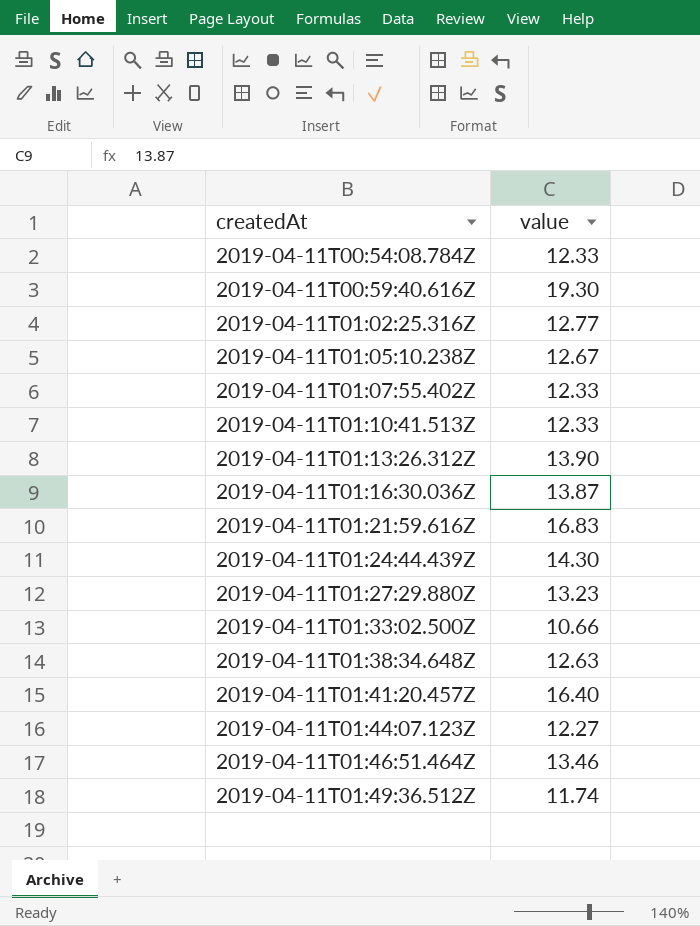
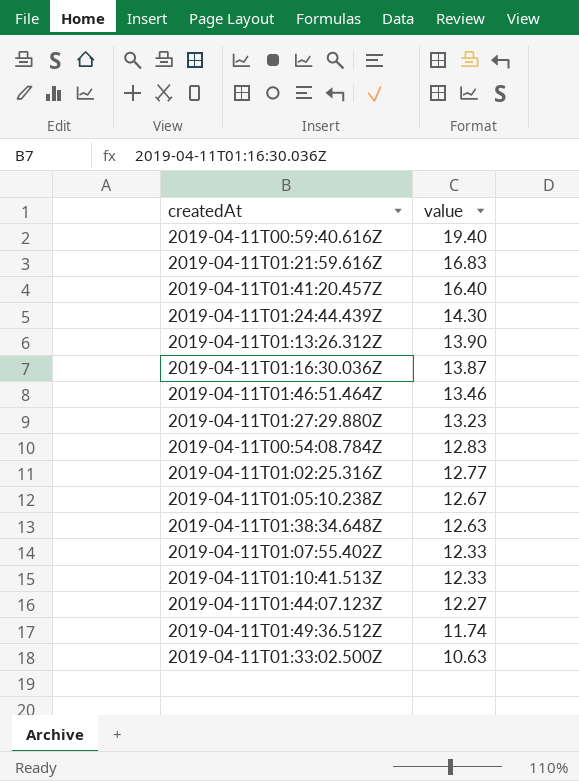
row order: createdAt ascending -> value descending
2019-04-11T00:59:40.616Z | value: 19.30 -> 19.40
2019-04-11T00:54:08.784Z | value: 12.33 -> 12.83
2019-04-11T01:33:02.500Z | value: 10.66 -> 10.63

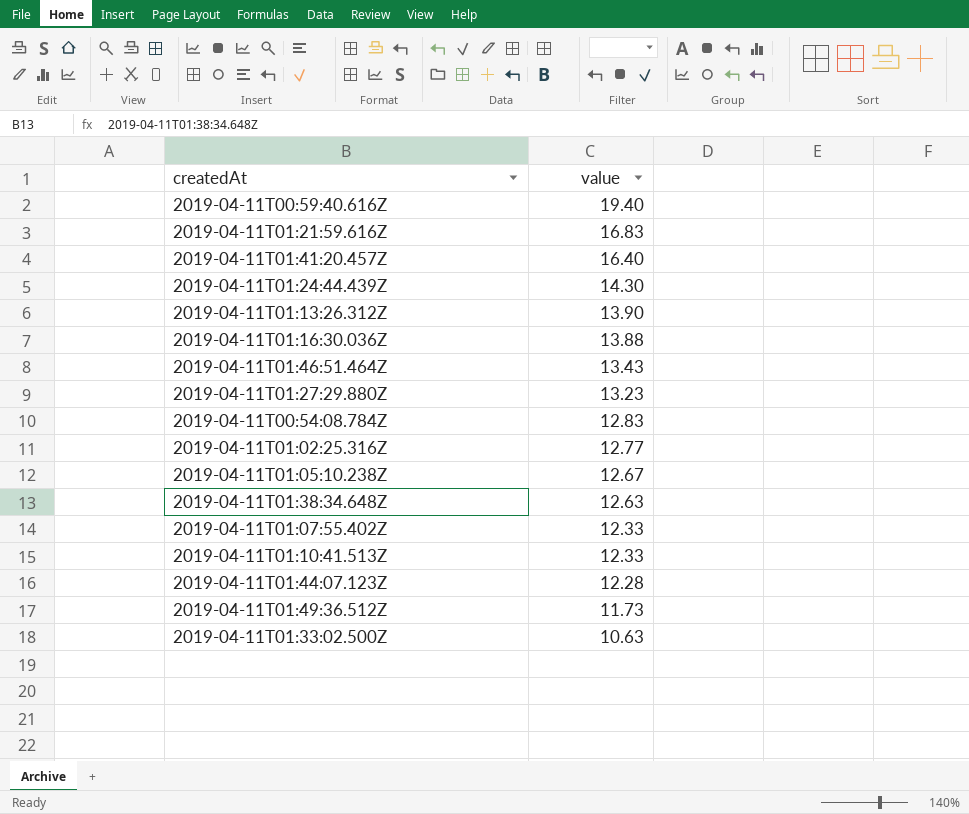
2019-04-11T01:16:30.036Z | value: 13.87 -> 13.88
2019-04-11T01:46:51.464Z | value: 13.46 -> 13.43
2019-04-11T01:44:07.123Z | value: 12.27 -> 12.28
2019-04-11T01:49:36.512Z | value: 11.74 -> 11.73

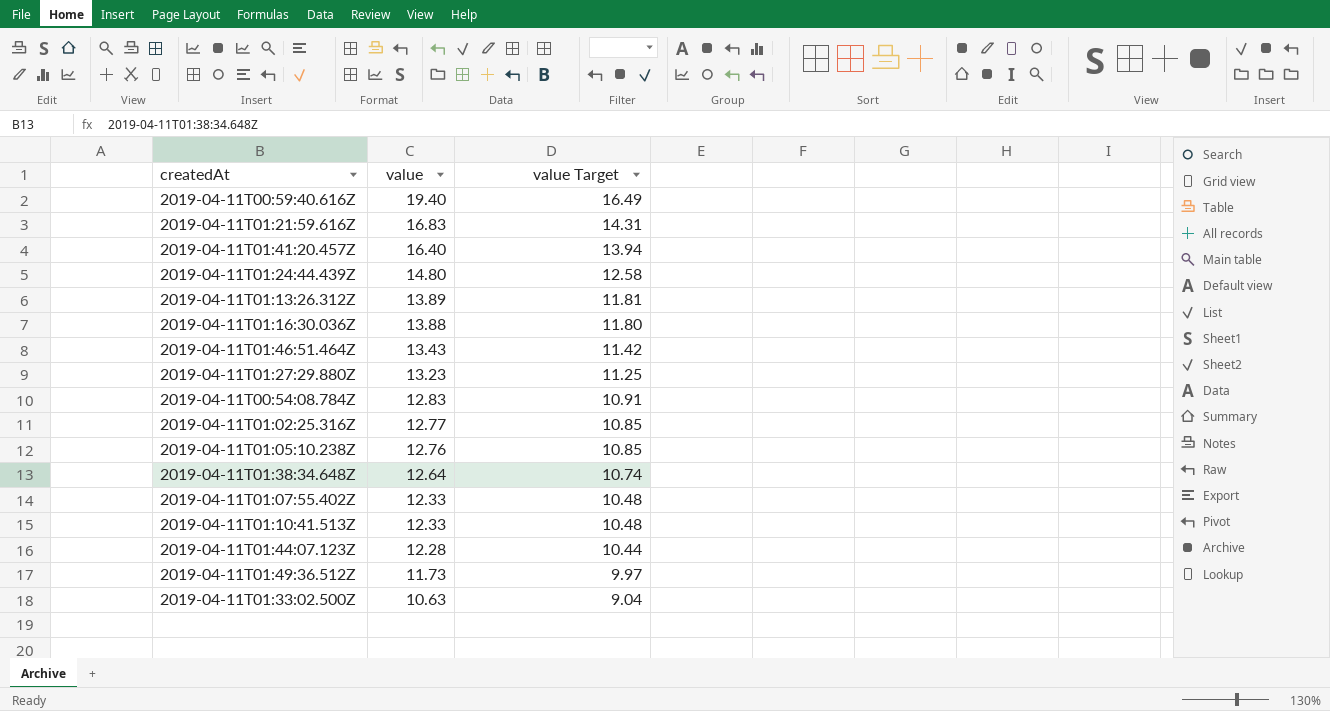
column value Target | formula: none -> [value] * 0.85
2019-04-11T01:24:44.439Z | value: 14.30 -> 14.80
2019-04-11T01:13:26.312Z | value: 13.90 -> 13.89
2019-04-11T01:05:10.238Z | value: 12.67 -> 12.76
2019-04-11T01:38:34.648Z | value: 12.63 -> 12.64

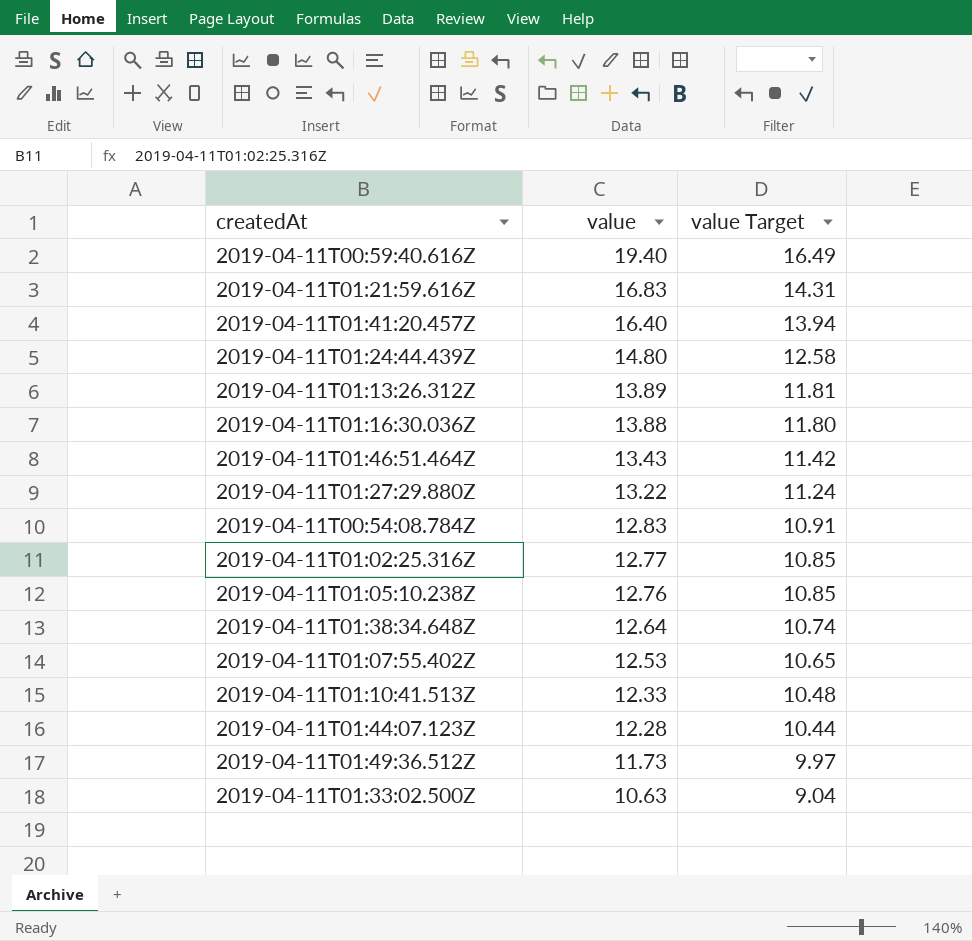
2019-04-11T01:27:29.880Z | value: 13.23 -> 13.22
2019-04-11T01:27:29.880Z | value Target: 11.25 -> 11.24
2019-04-11T01:07:55.402Z | value: 12.33 -> 12.53
2019-04-11T01:07:55.402Z | value Target: 10.48 -> 10.65

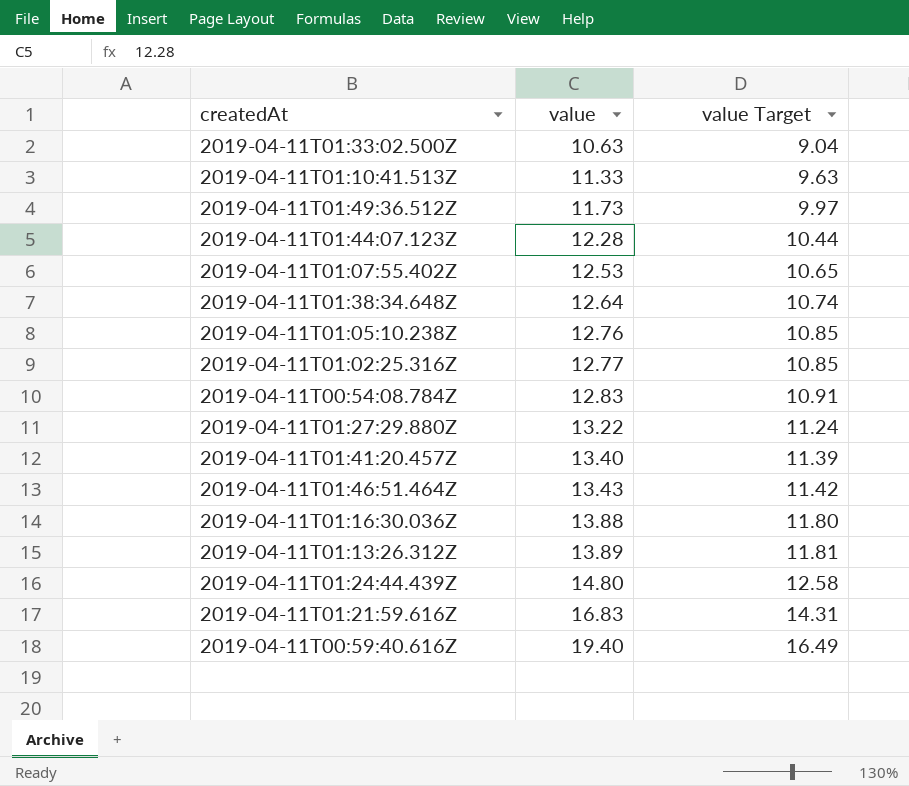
row order: value descending -> value ascending
2019-04-11T01:10:41.513Z | value: 12.33 -> 11.33
2019-04-11T01:10:41.513Z | value Target: 10.48 -> 9.63
2019-04-11T01:41:20.457Z | value: 16.40 -> 13.40
2019-04-11T01:41:20.457Z | value Target: 13.94 -> 11.39

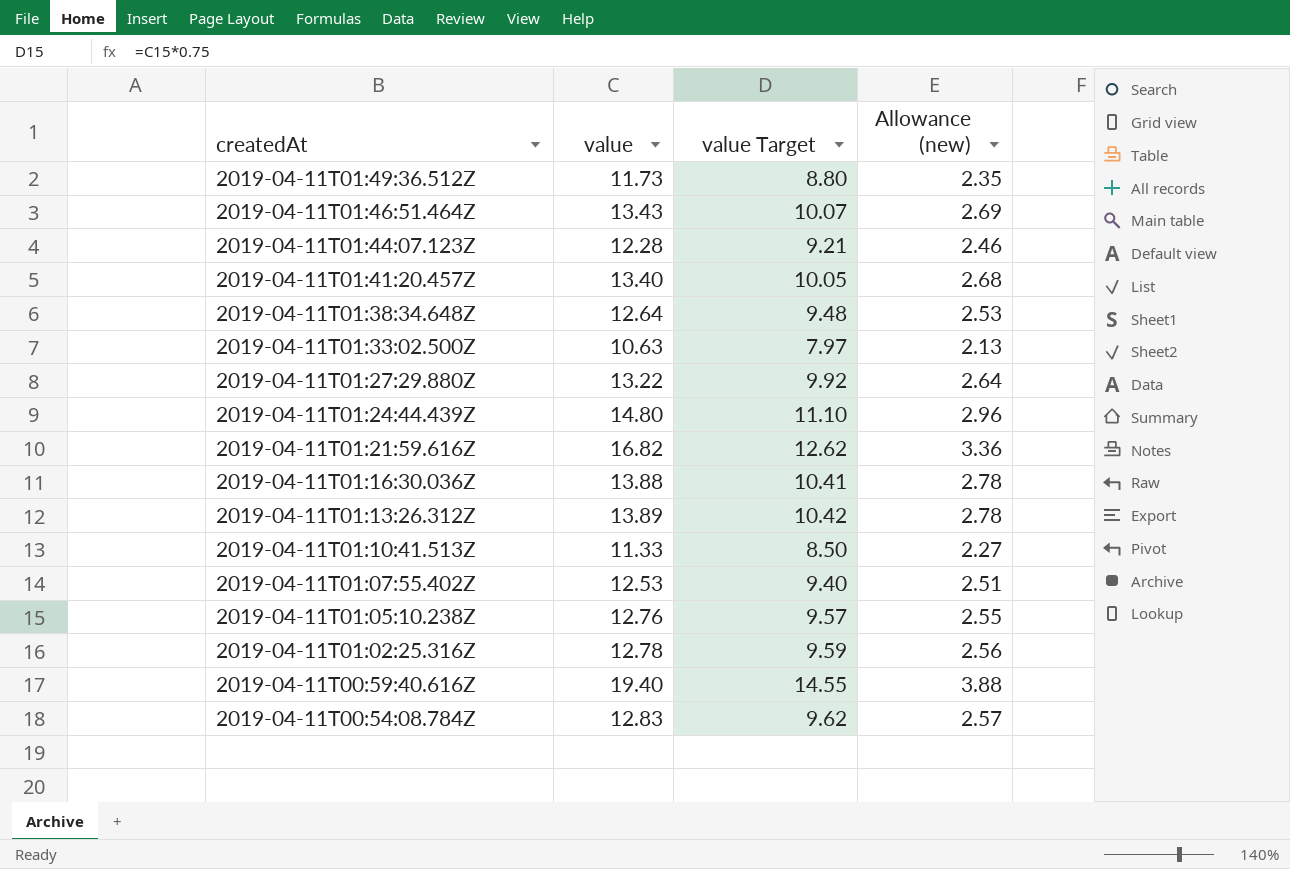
row order: value ascending -> createdAt descending
column value Target | formula: [value] * 0.85 -> [value] * 0.75
column Allowance (new) | formula: none -> [value] * 0.2
2019-04-11T01:21:59.616Z | value: 16.83 -> 16.82
2019-04-11T01:02:25.316Z | value: 12.77 -> 12.78

